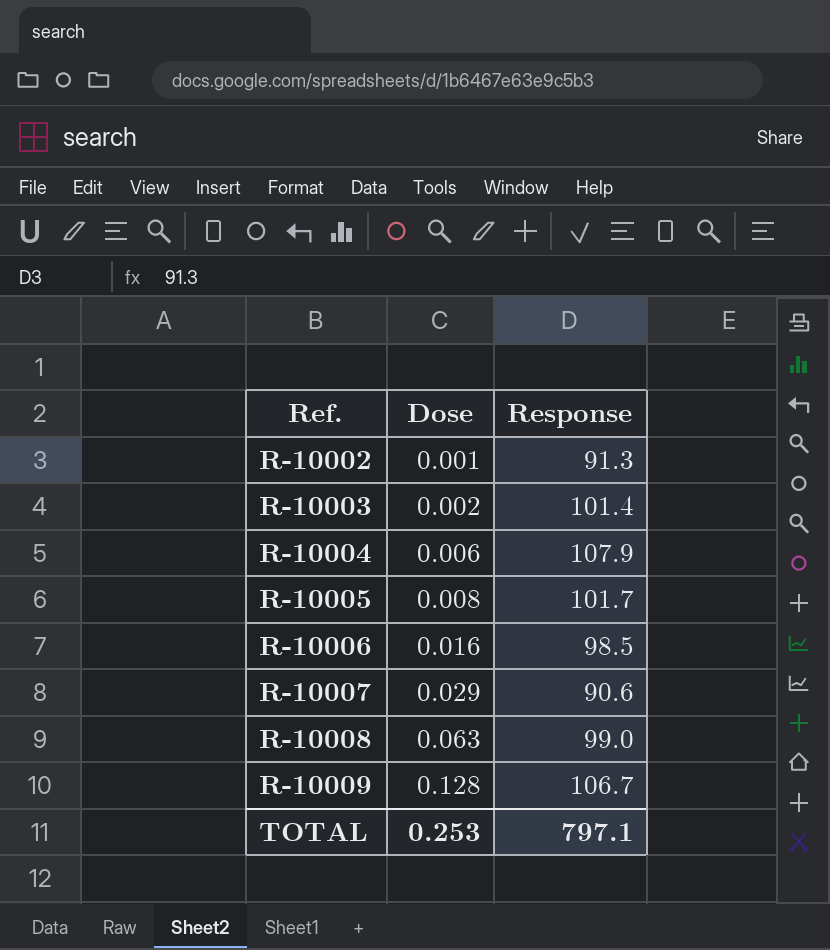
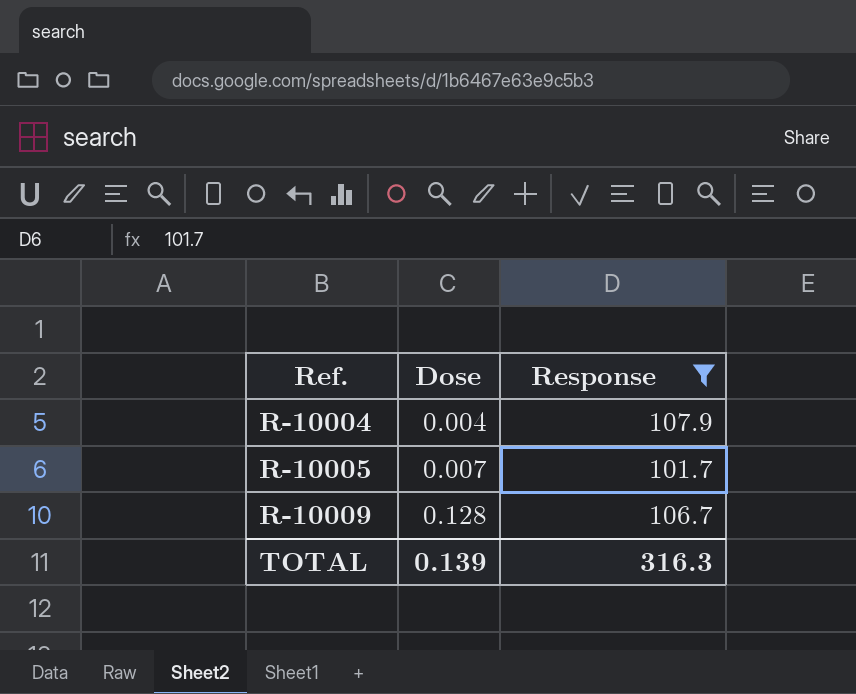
filter: none -> Response >= 101.7
R-10004 | Dose: 0.006 -> 0.004
R-10005 | Dose: 0.008 -> 0.007
TOTAL | Dose: 0.253 -> 0.139
TOTAL | Response: 797.1 -> 316.3

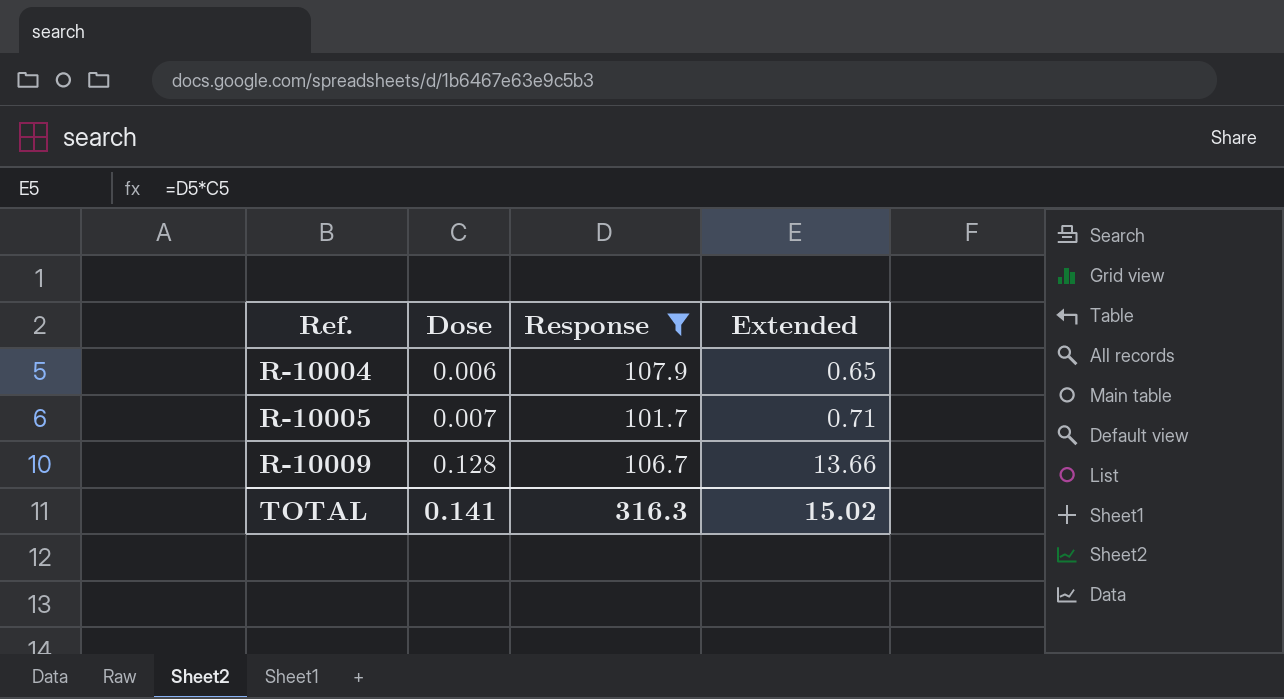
column Extended | formula: none -> [Dose] * [Response]
R-10004 | Dose: 0.004 -> 0.006
TOTAL | Dose: 0.139 -> 0.141

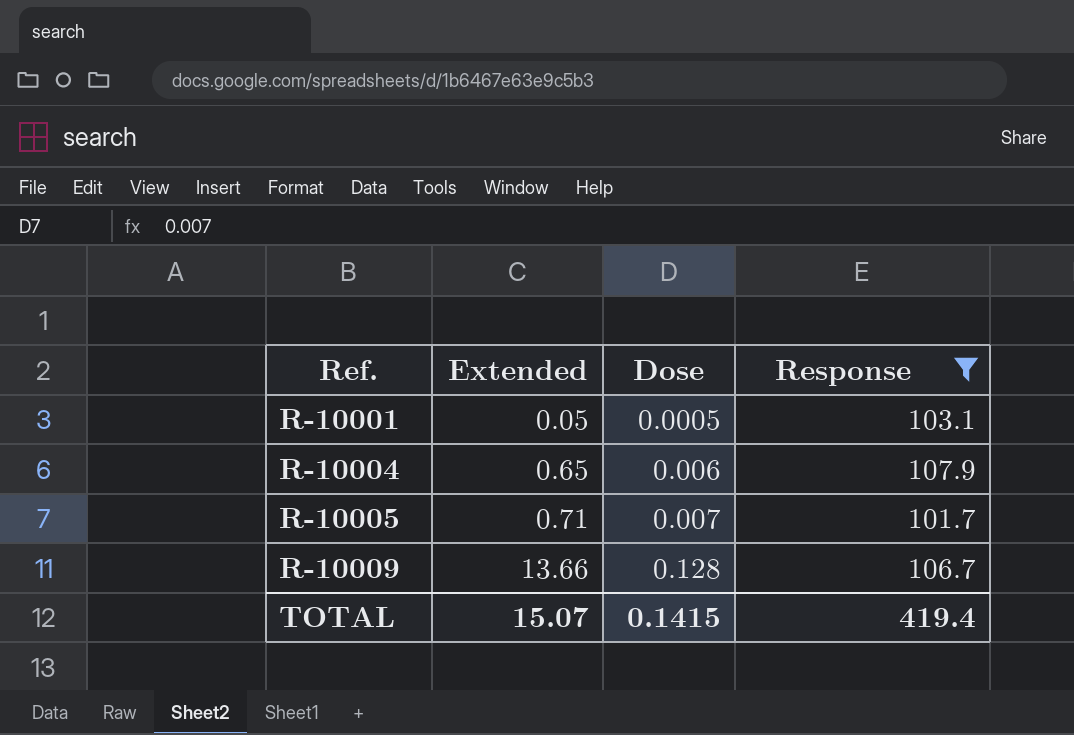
column Extended | position: 4 -> 2
row R-10001: none -> 0.05 | 0.0005 | 103.1
TOTAL | Extended: 15.02 -> 15.07
TOTAL | Dose: 0.141 -> 0.1415
TOTAL | Response: 316.3 -> 419.4

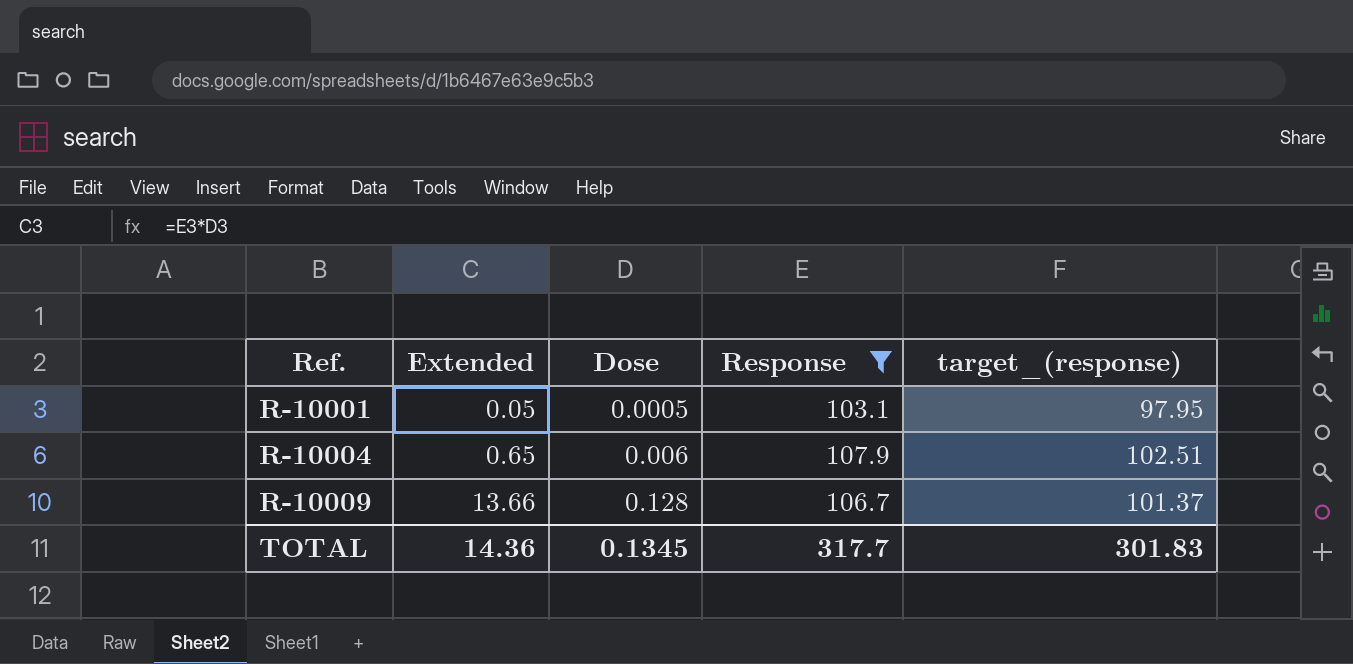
column target_(response) | formula: none -> [Response] * 0.95
row R-10005: 0.71 | 0.007 | 101.7 -> none
TOTAL | Extended: 15.07 -> 14.36
TOTAL | Dose: 0.1415 -> 0.1345
TOTAL | Response: 419.4 -> 317.7

